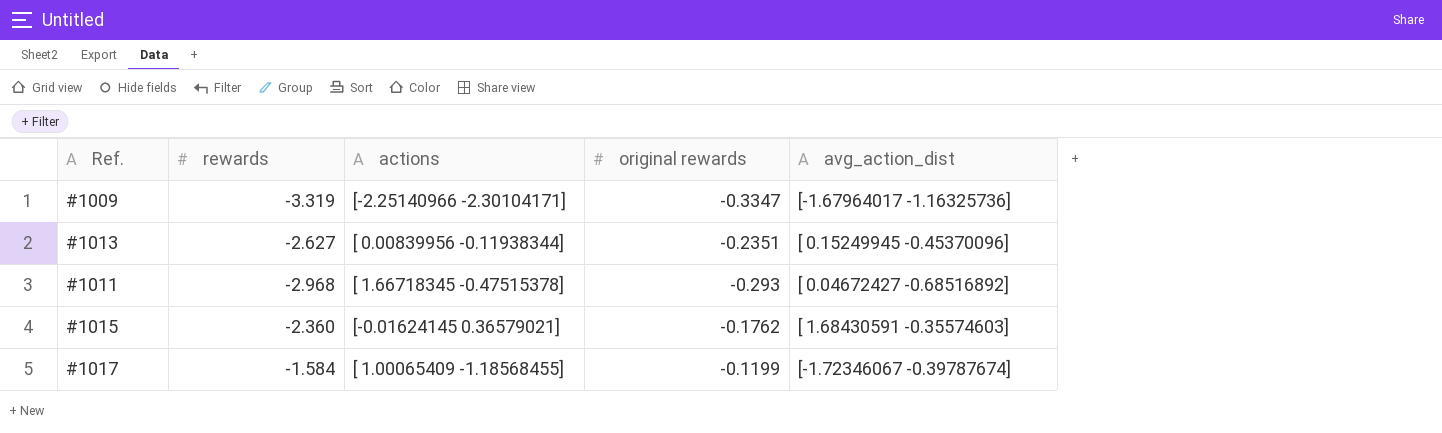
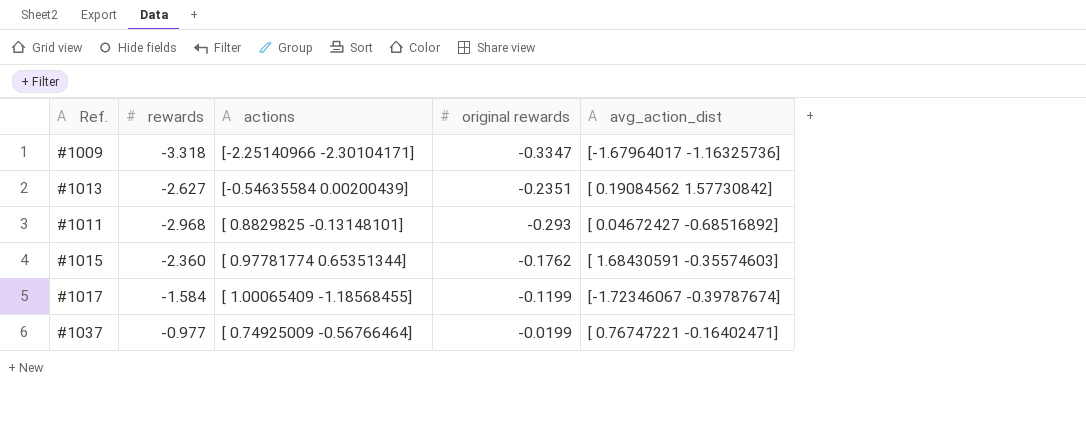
#1009 | rewards: -3.319 -> -3.318
#1013 | actions: [ 0.00839956 -0.11938344] -> [-0.54635584 0.00200439]
#1013 | avg_action_dist: [ 0.15249945 -0.45370096] -> [ 0.19084562 1.57730842]
#1011 | actions: [ 1.66718345 -0.47515378] -> [ 0.8829825 -0.13148101]
#1015 | actions: [-0.01624145 0.36579021] -> [ 0.97781774 0.65351344]
row #1037: none -> -0.977 | [ 0.74925009 -0.56766464] | -0.0199 | [ 0.76747221 -0.16402471]

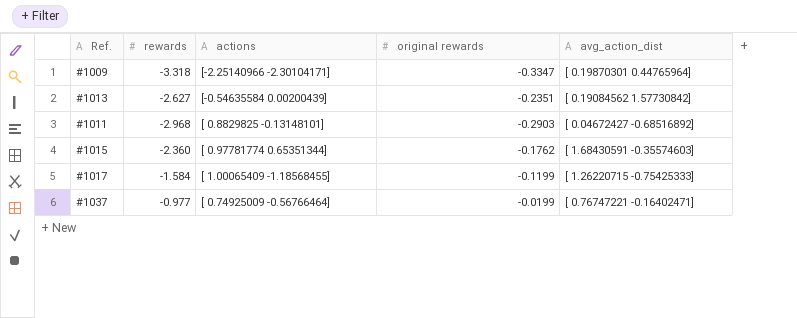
#1009 | avg_action_dist: [-1.67964017 -1.16325736] -> [ 0.19870301 0.44765964]
#1011 | original rewards: -0.293 -> -0.2903
#1017 | avg_action_dist: [-1.72346067 -0.39787674] -> [ 1.26220715 -0.75425333]

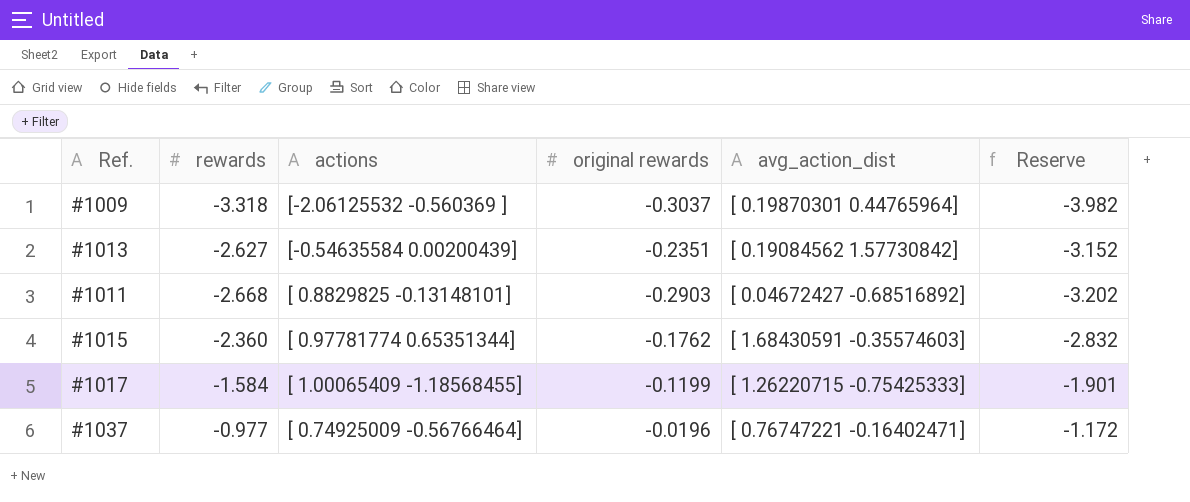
column Reserve | formula: none -> [rewards] * 1.2
#1009 | actions: [-2.25140966 -2.30104171] -> [-2.06125532 -0.560369 ]
#1009 | original rewards: -0.3347 -> -0.3037
#1011 | rewards: -2.968 -> -2.668
#1037 | original rewards: -0.0199 -> -0.0196

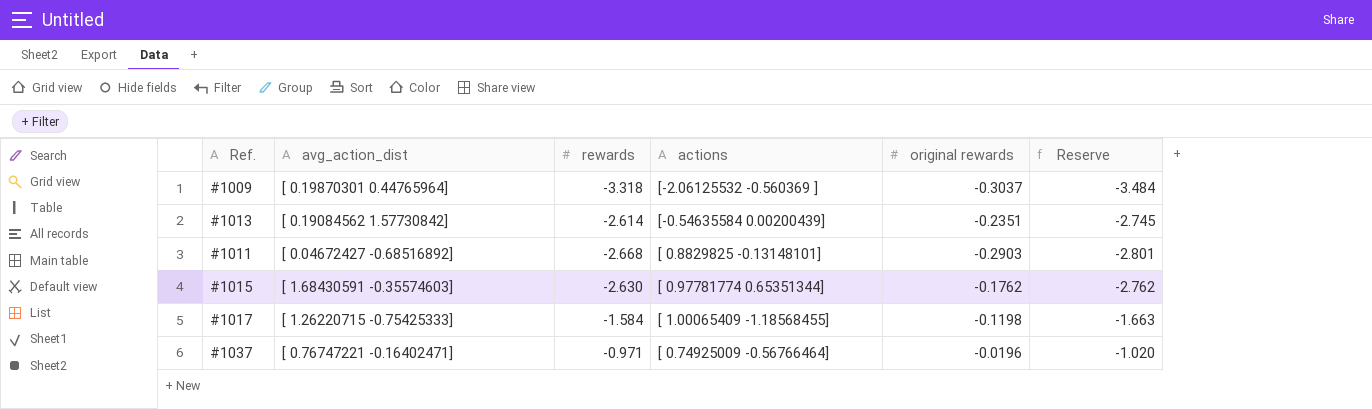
column avg_action_dist | position: 5 -> 2
column Reserve | formula: [rewards] * 1.2 -> [rewards] * 1.05
#1013 | rewards: -2.627 -> -2.614
#1015 | rewards: -2.360 -> -2.630
#1017 | original rewards: -0.1199 -> -0.1198
#1037 | rewards: -0.977 -> -0.971

